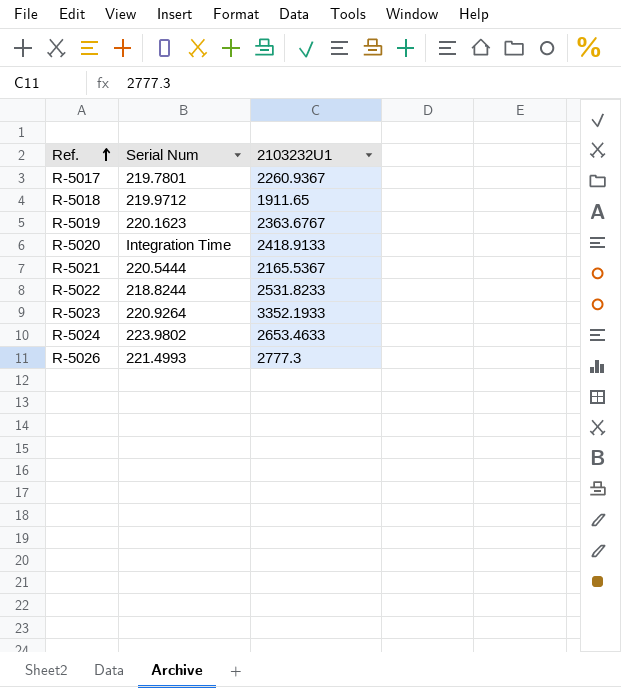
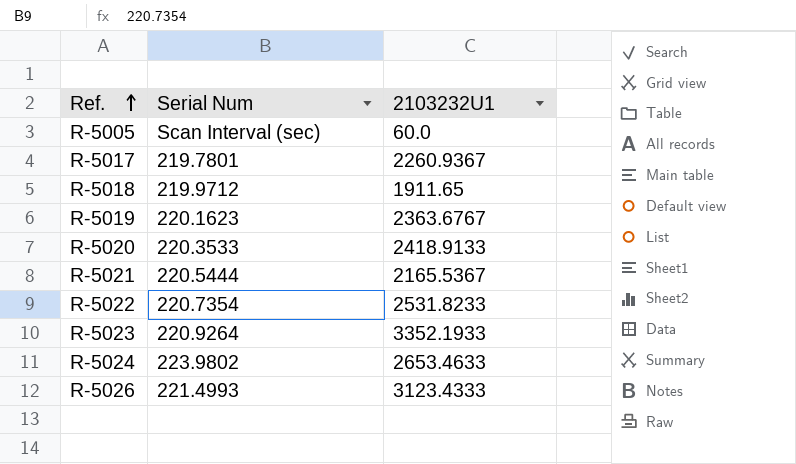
row R-5005: none -> Scan Interval (sec) | 60.0
R-5020 | Serial Num: Integration Time -> 220.3533
R-5022 | Serial Num: 218.8244 -> 220.7354
R-5026 | 2103232U1: 2777.3 -> 3123.4333

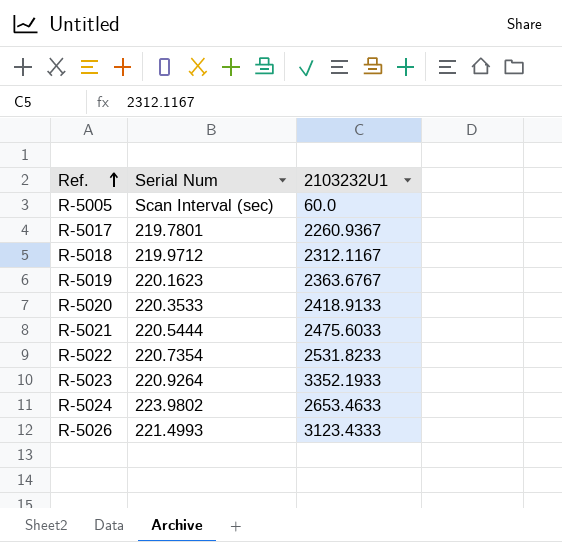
R-5018 | 2103232U1: 1911.65 -> 2312.1167
R-5021 | 2103232U1: 2165.5367 -> 2475.6033

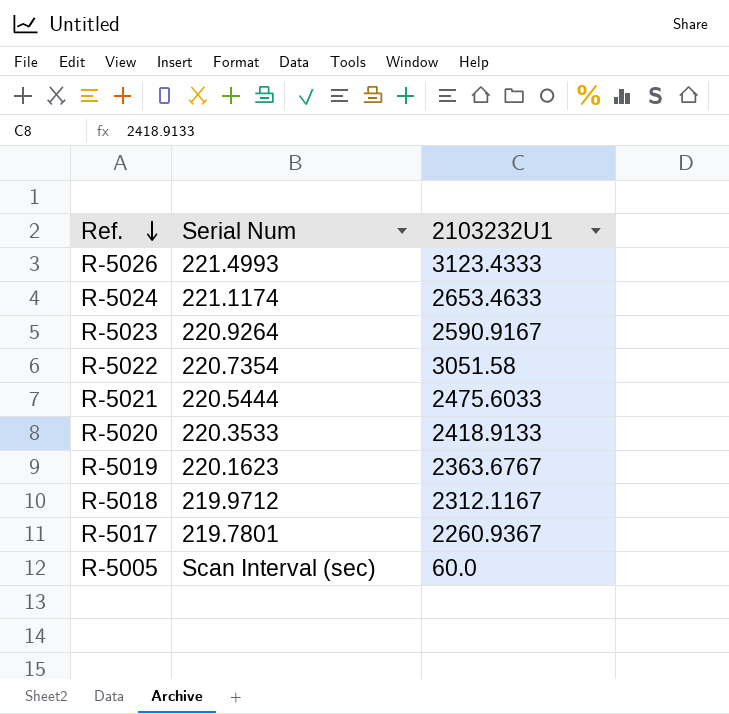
row order: Ref. ascending -> Ref. descending
R-5024 | Serial Num: 223.9802 -> 221.1174
R-5023 | 2103232U1: 3352.1933 -> 2590.9167
R-5022 | 2103232U1: 2531.8233 -> 3051.58

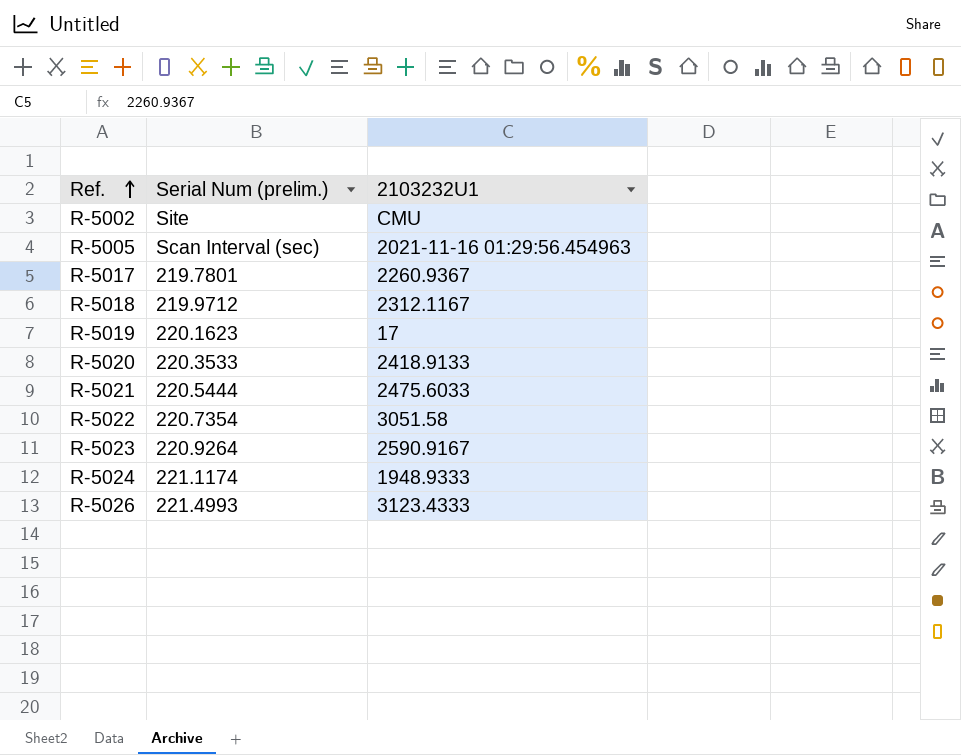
row order: Ref. descending -> Ref. ascending
column name: Serial Num -> Serial Num (prelim.)
row R-5002: none -> Site | CMU
R-5005 | 2103232U1: 60.0 -> 2021-11-16 01:29:56.454963
R-5019 | 2103232U1: 2363.6767 -> 17
R-5024 | 2103232U1: 2653.4633 -> 1948.9333

